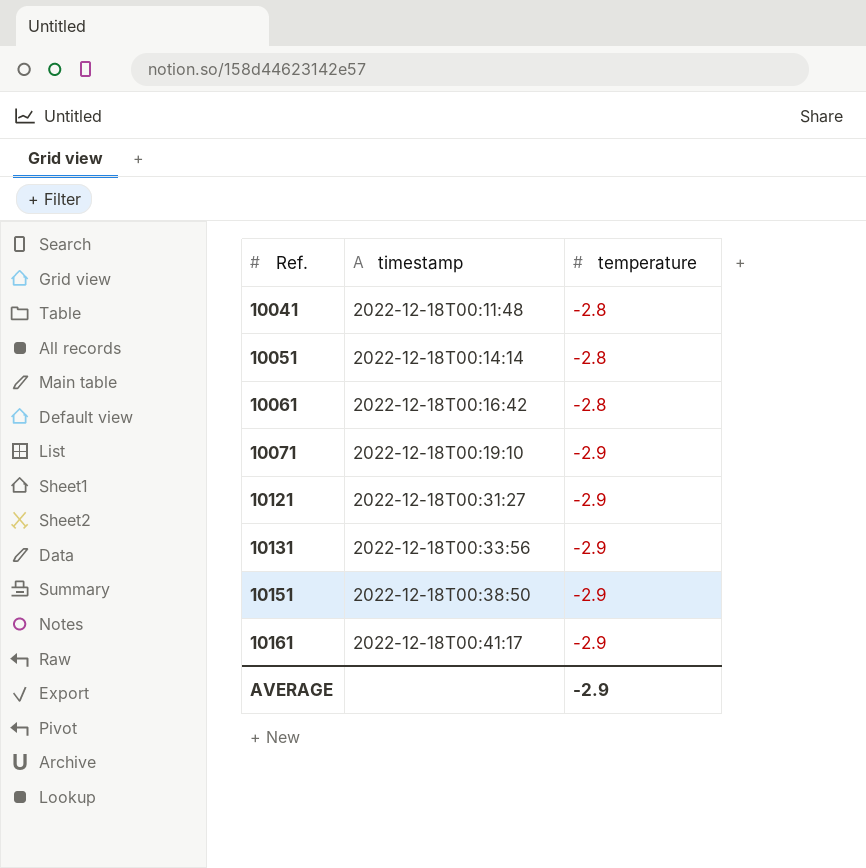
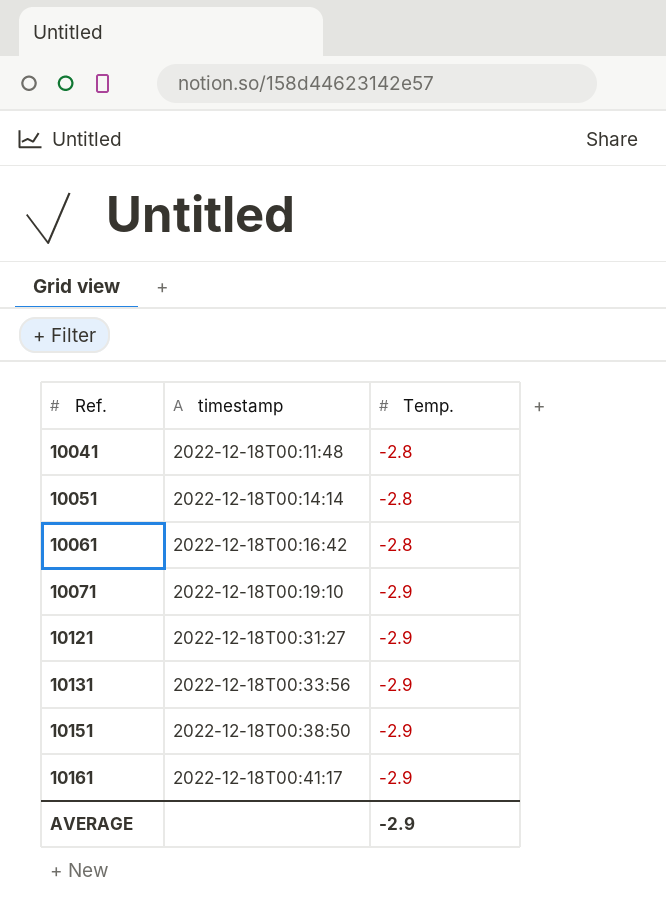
column name: temperature -> Temp.

